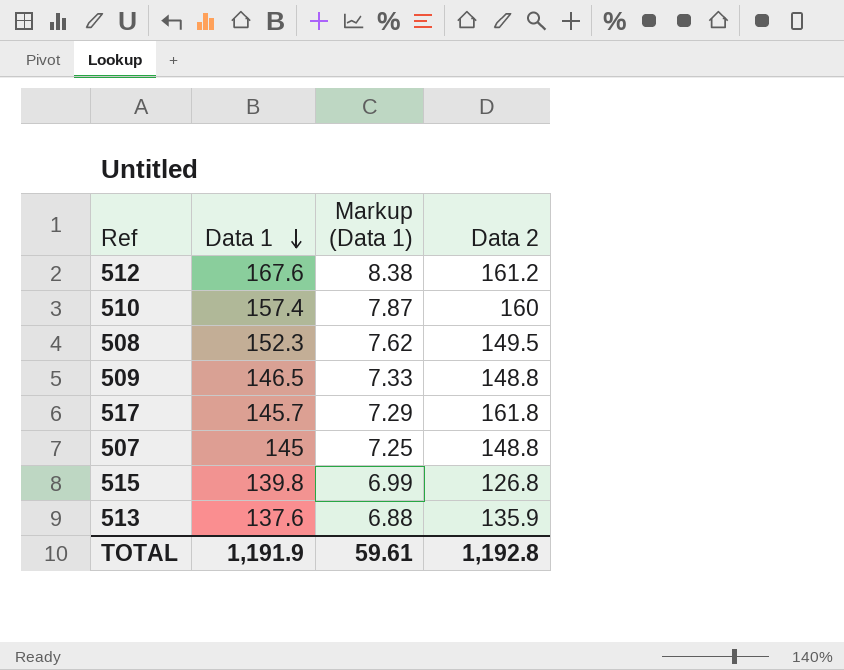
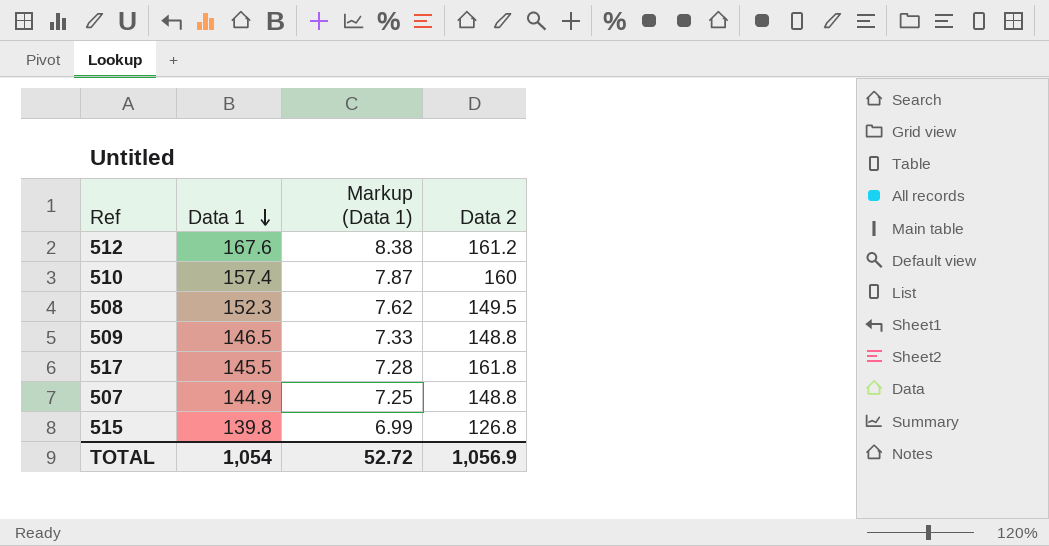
row 513: 137.6 | 6.88 | 135.9 -> none
517 | Data 1: 145.7 -> 145.5
517 | Markup (Data 1): 7.29 -> 7.28
507 | Data 1: 145 -> 144.9
TOTAL | Data 1: 1,191.9 -> 1,054
TOTAL | Markup (Data 1): 59.61 -> 52.72
TOTAL | Data 2: 1,192.8 -> 1,056.9

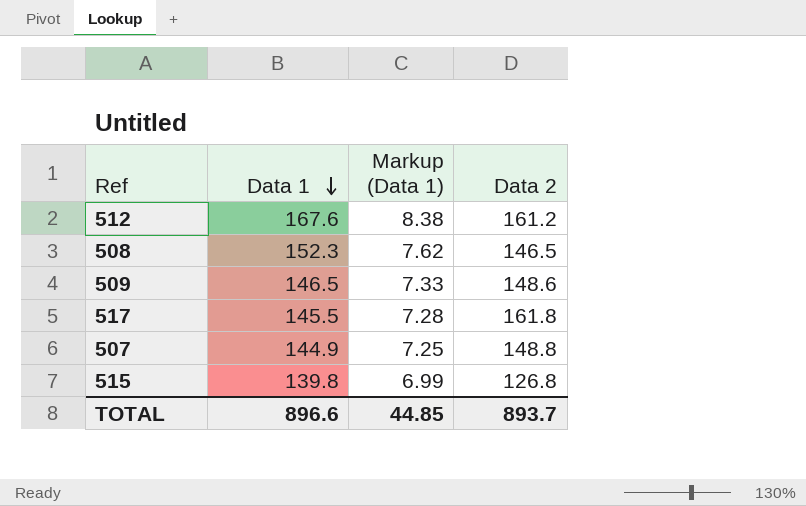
row 510: 157.4 | 7.87 | 160 -> none
508 | Data 2: 149.5 -> 146.5
509 | Data 2: 148.8 -> 148.6
TOTAL | Data 1: 1,054 -> 896.6
TOTAL | Markup (Data 1): 52.72 -> 44.85
TOTAL | Data 2: 1,056.9 -> 893.7

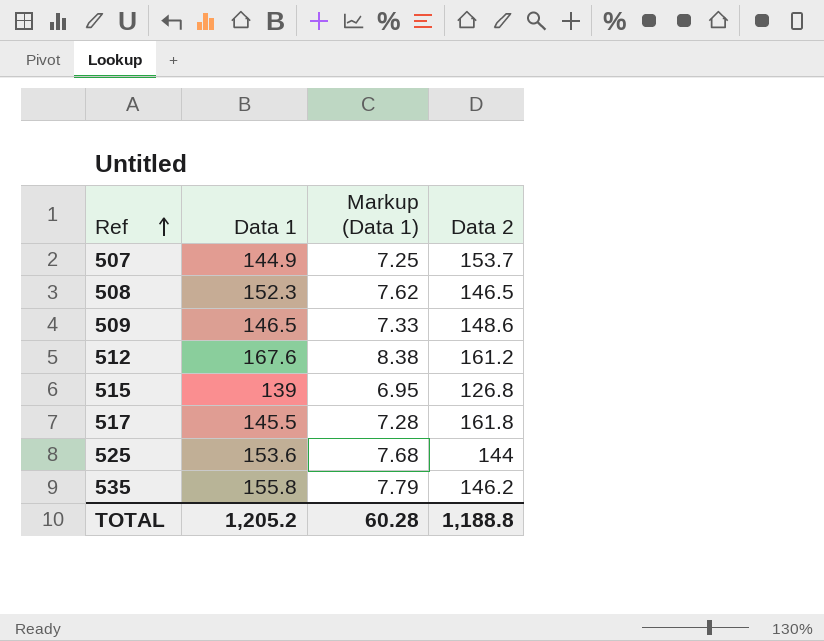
row order: Data 1 descending -> Ref ascending
507 | Data 2: 148.8 -> 153.7
515 | Data 1: 139.8 -> 139
515 | Markup (Data 1): 6.99 -> 6.95
row 525: none -> 153.6 | 7.68 | 144
row 535: none -> 155.8 | 7.79 | 146.2
TOTAL | Data 1: 896.6 -> 1,205.2
TOTAL | Markup (Data 1): 44.85 -> 60.28
TOTAL | Data 2: 893.7 -> 1,188.8

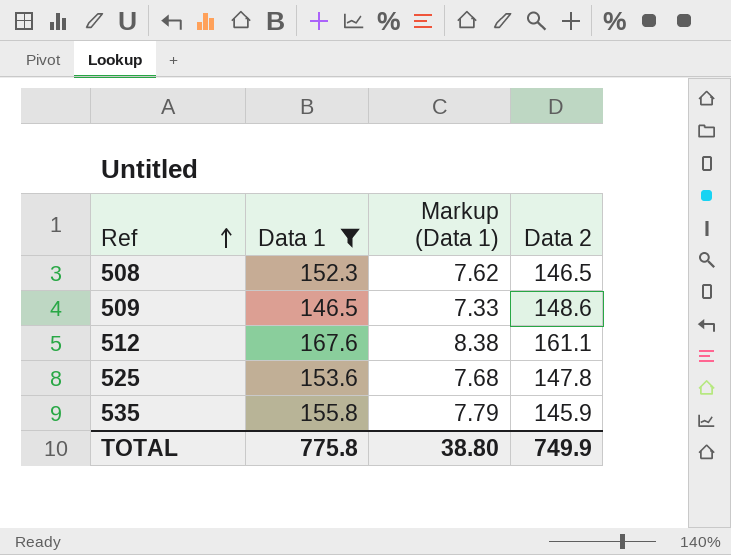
filter: none -> Data 1 >= 146.5
512 | Data 2: 161.2 -> 161.1
525 | Data 2: 144 -> 147.8
535 | Data 2: 146.2 -> 145.9
TOTAL | Data 1: 1,205.2 -> 775.8
TOTAL | Markup (Data 1): 60.28 -> 38.80
TOTAL | Data 2: 1,188.8 -> 749.9

